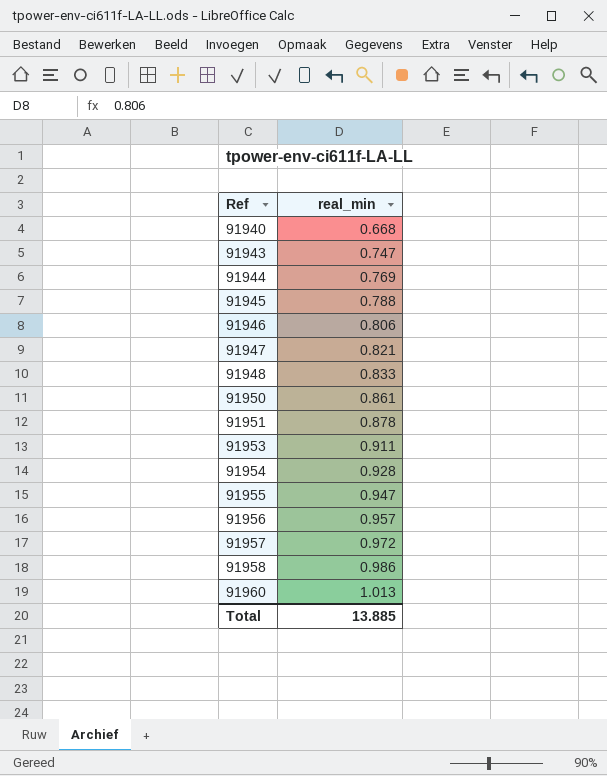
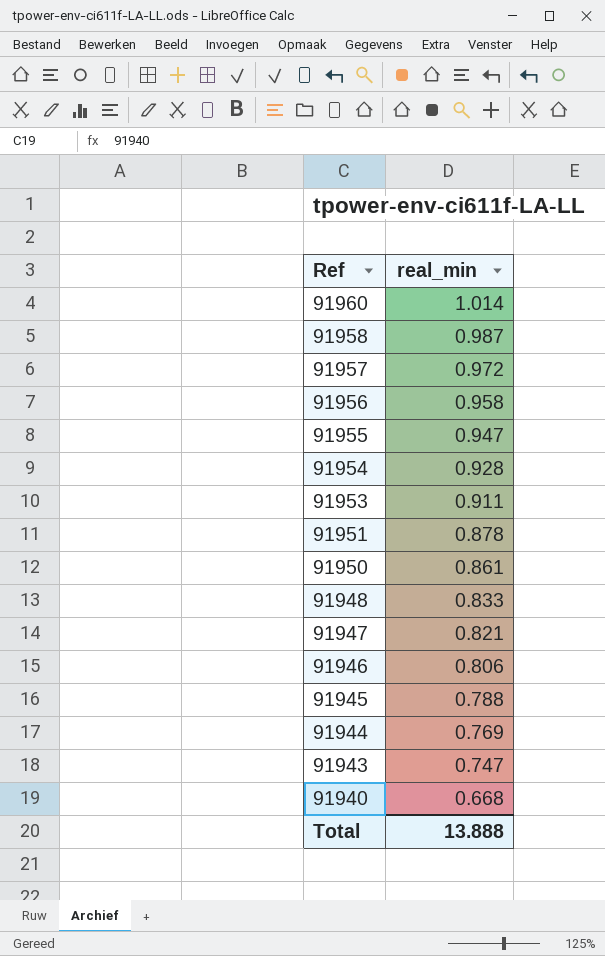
row order: Ref ascending -> Ref descending
91960 | real_min: 1.013 -> 1.014
91958 | real_min: 0.986 -> 0.987
91956 | real_min: 0.957 -> 0.958
Total | real_min: 13.885 -> 13.888

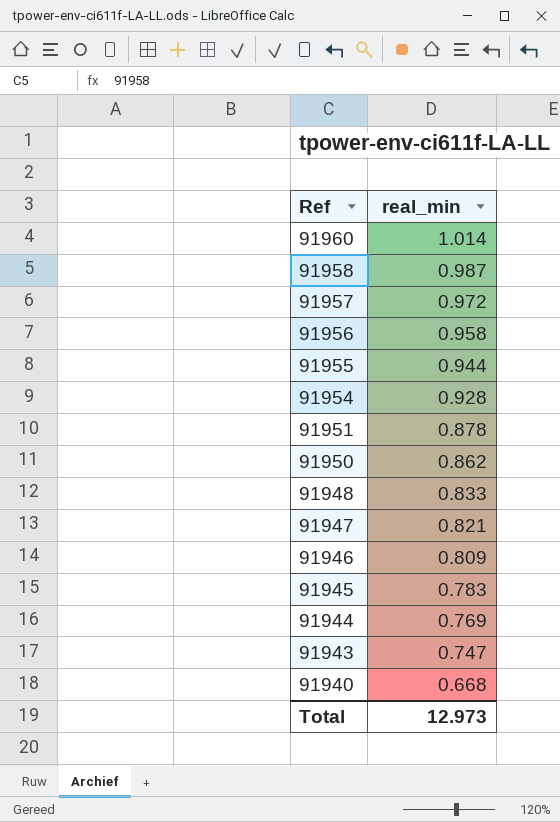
row 91953: 0.911 -> none
91955 | real_min: 0.947 -> 0.944
91950 | real_min: 0.861 -> 0.862
91946 | real_min: 0.806 -> 0.809
91945 | real_min: 0.788 -> 0.783
Total | real_min: 13.888 -> 12.973

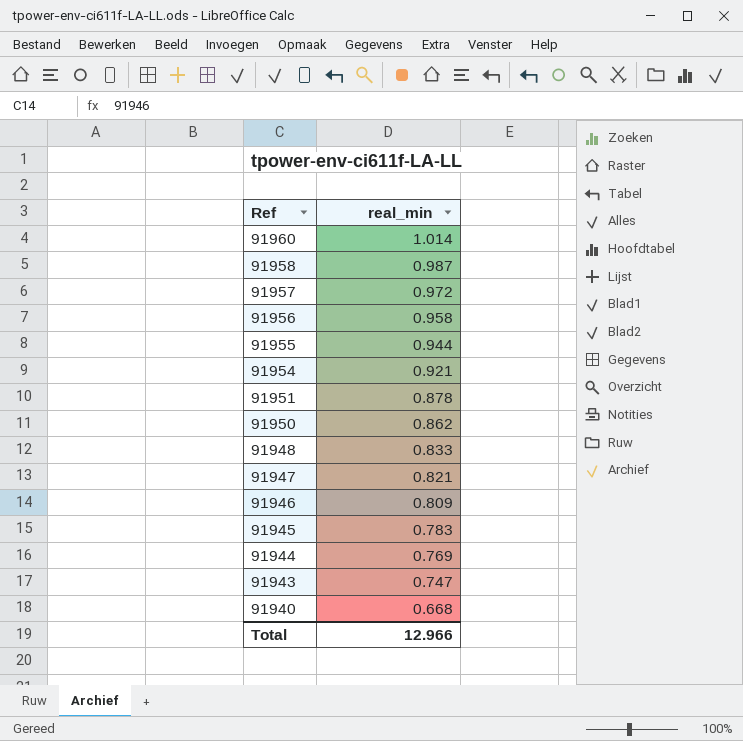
91954 | real_min: 0.928 -> 0.921
Total | real_min: 12.973 -> 12.966

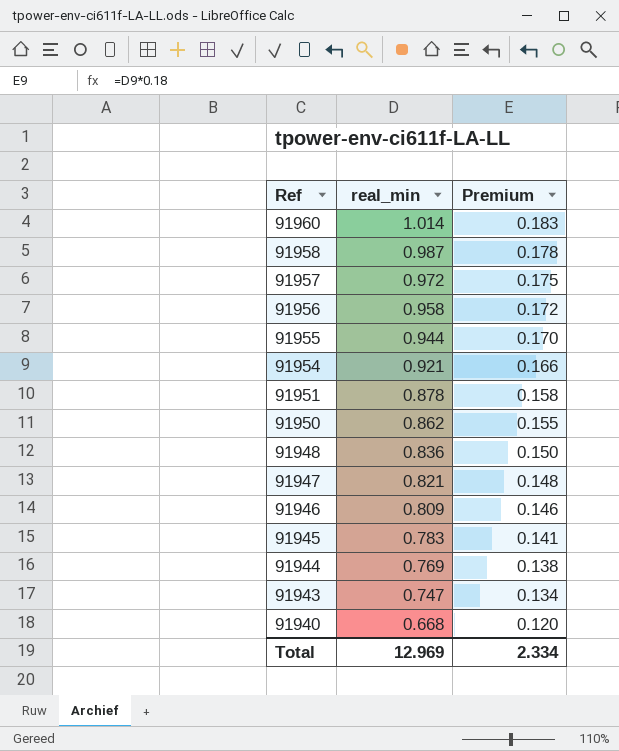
column Premium | formula: none -> [real_min] * 0.18
91948 | real_min: 0.833 -> 0.836
Total | real_min: 12.966 -> 12.969

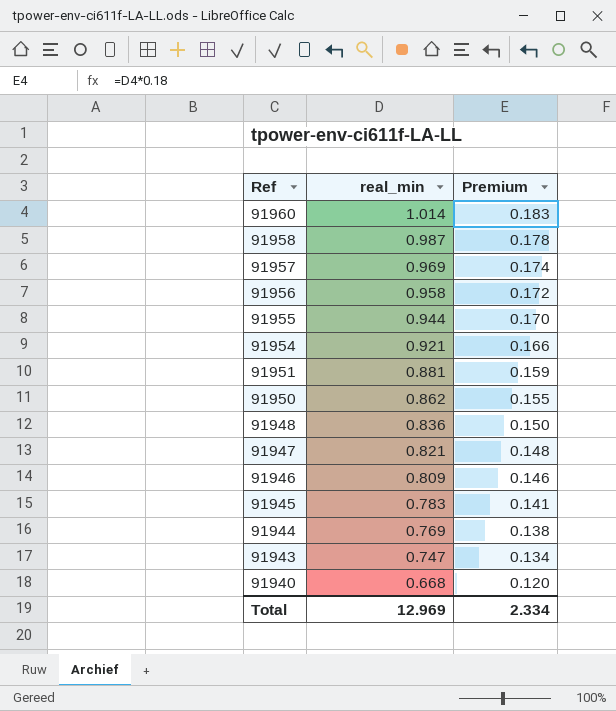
91957 | real_min: 0.972 -> 0.969
91957 | Premium: 0.175 -> 0.174
91951 | real_min: 0.878 -> 0.881
91951 | Premium: 0.158 -> 0.159

